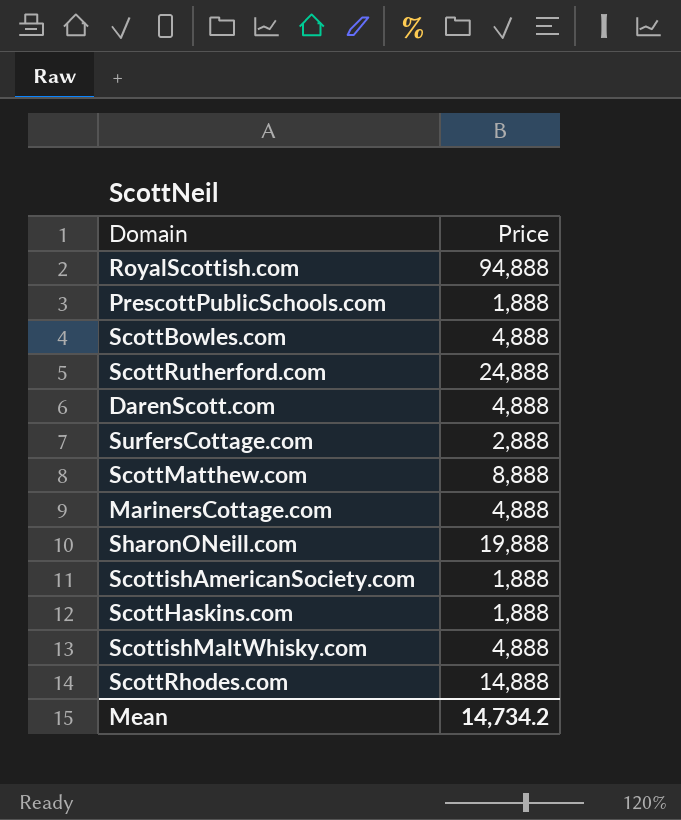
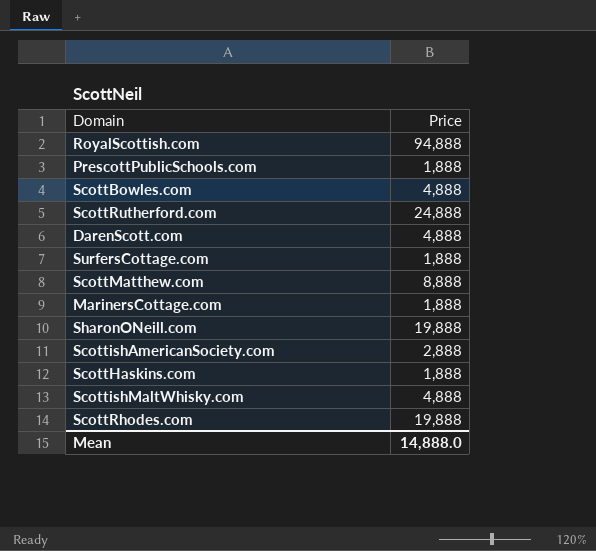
SurfersCottage.com | Price: 2,888 -> 1,888
MarinersCottage.com | Price: 4,888 -> 1,888
ScottishAmericanSociety.com | Price: 1,888 -> 2,888
ScottRhodes.com | Price: 14,888 -> 19,888
Mean | Price: 14,734.2 -> 14,888.0

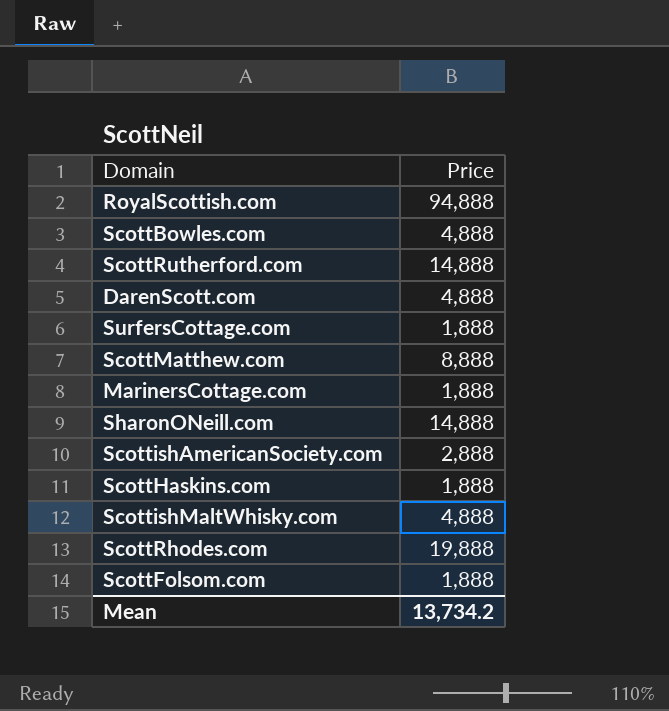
row PrescottPublicSchools.com: 1,888 -> none
ScottRutherford.com | Price: 24,888 -> 14,888
SharonONeill.com | Price: 19,888 -> 14,888
row ScottFolsom.com: none -> 1,888
Mean | Price: 14,888.0 -> 13,734.2

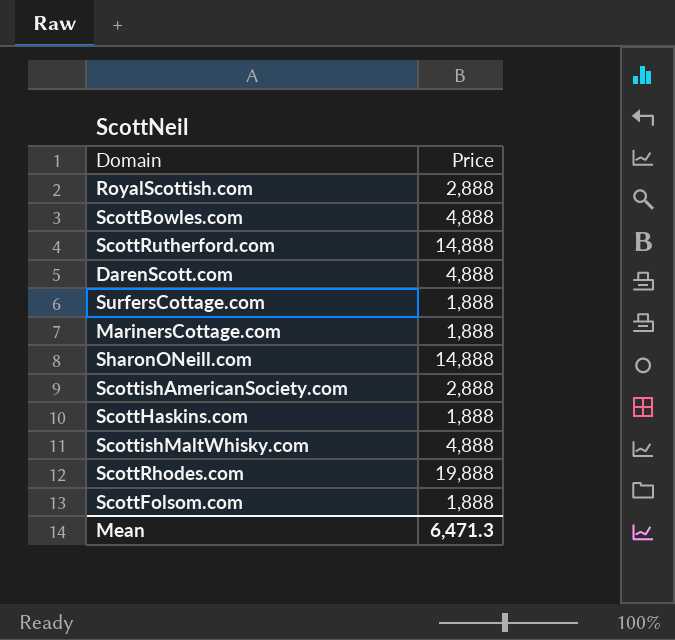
row ScottMatthew.com: 8,888 -> none
RoyalScottish.com | Price: 94,888 -> 2,888
Mean | Price: 13,734.2 -> 6,471.3

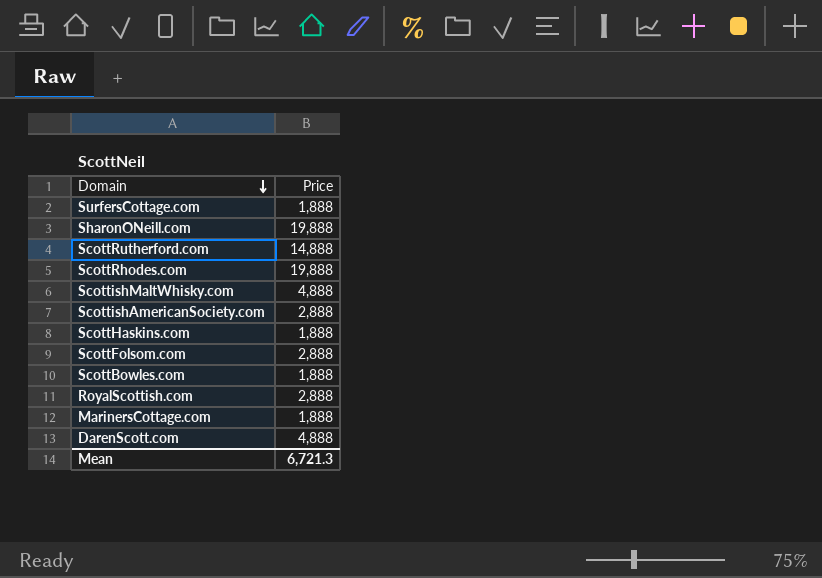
row order: none -> Domain descending
SharonONeill.com | Price: 14,888 -> 19,888
ScottFolsom.com | Price: 1,888 -> 2,888
ScottBowles.com | Price: 4,888 -> 1,888
Mean | Price: 6,471.3 -> 6,721.3

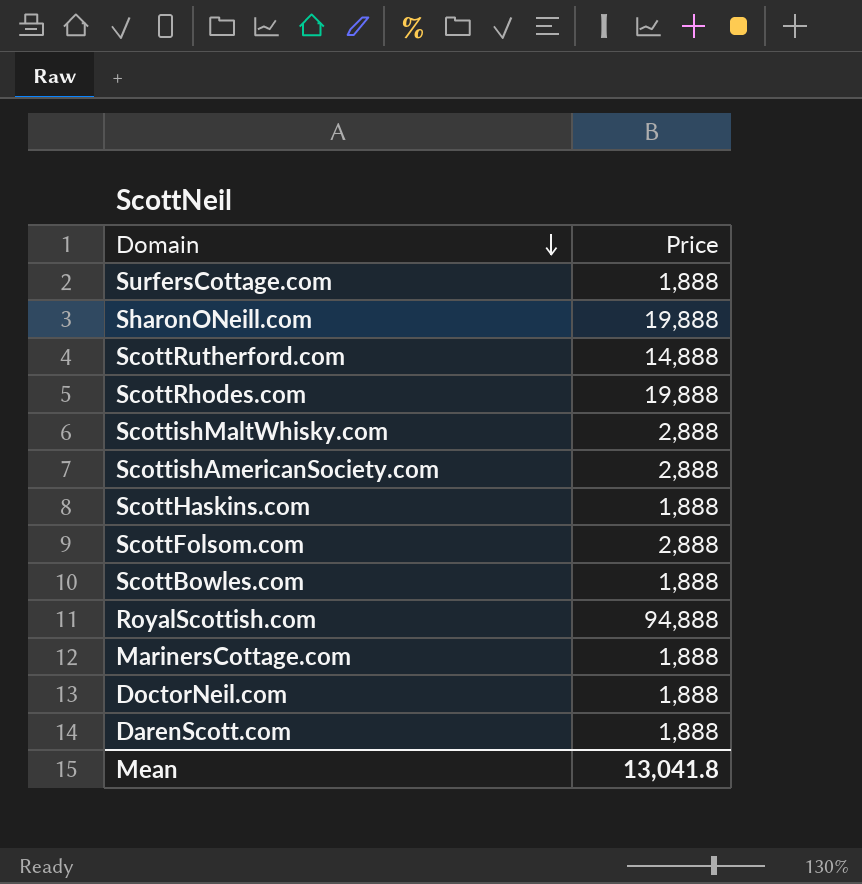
ScottishMaltWhisky.com | Price: 4,888 -> 2,888
RoyalScottish.com | Price: 2,888 -> 94,888
row DoctorNeil.com: none -> 1,888
DarenScott.com | Price: 4,888 -> 1,888
Mean | Price: 6,721.3 -> 13,041.8

